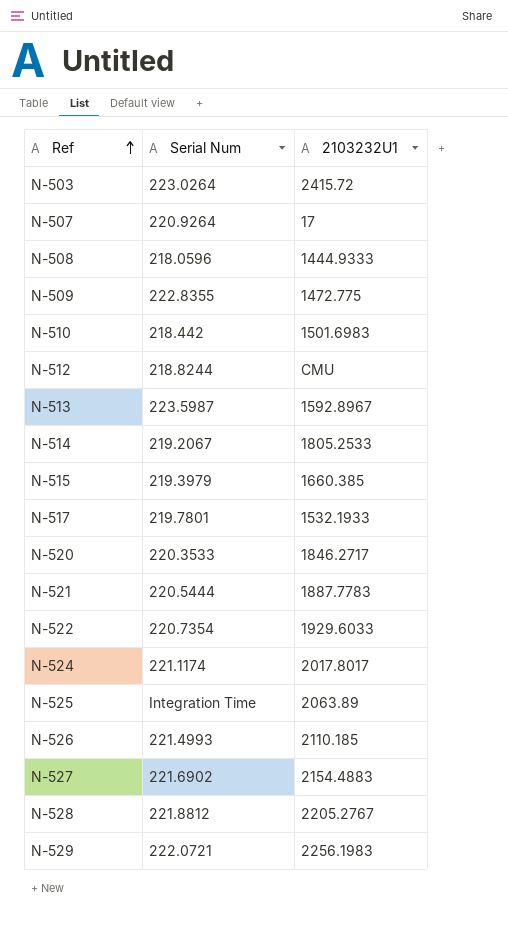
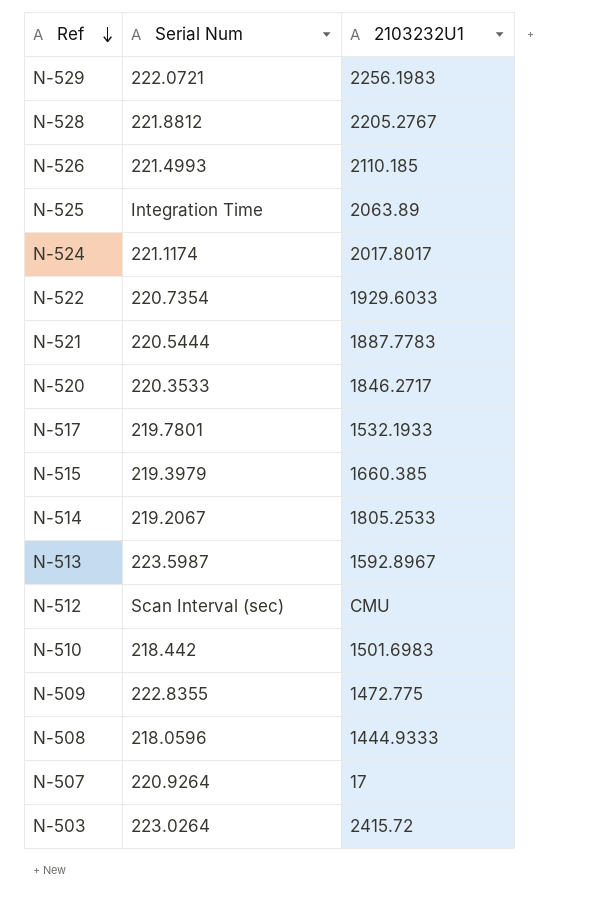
row order: Ref ascending -> Ref descending
row N-527: 221.6902 | 2154.4883 -> none
N-512 | Serial Num: 218.8244 -> Scan Interval (sec)

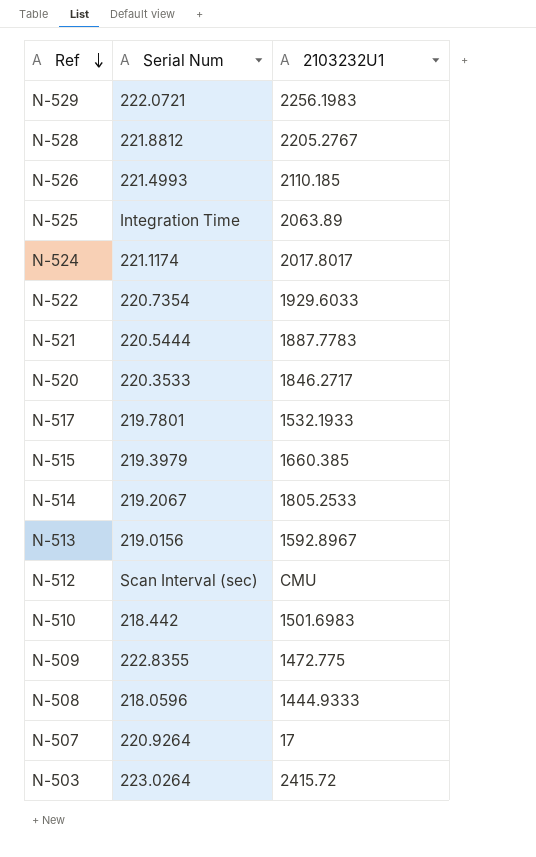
N-513 | Serial Num: 223.5987 -> 219.0156

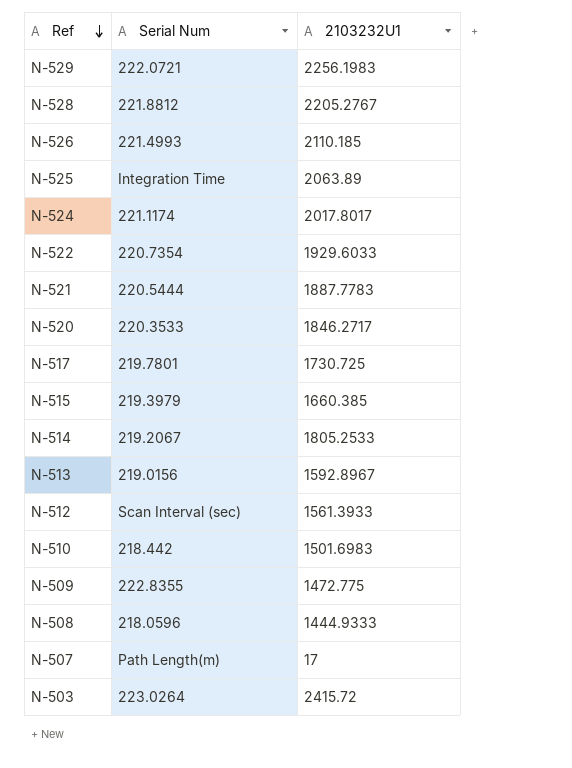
N-517 | 2103232U1: 1532.1933 -> 1730.725
N-512 | 2103232U1: CMU -> 1561.3933
N-507 | Serial Num: 220.9264 -> Path Length(m)

